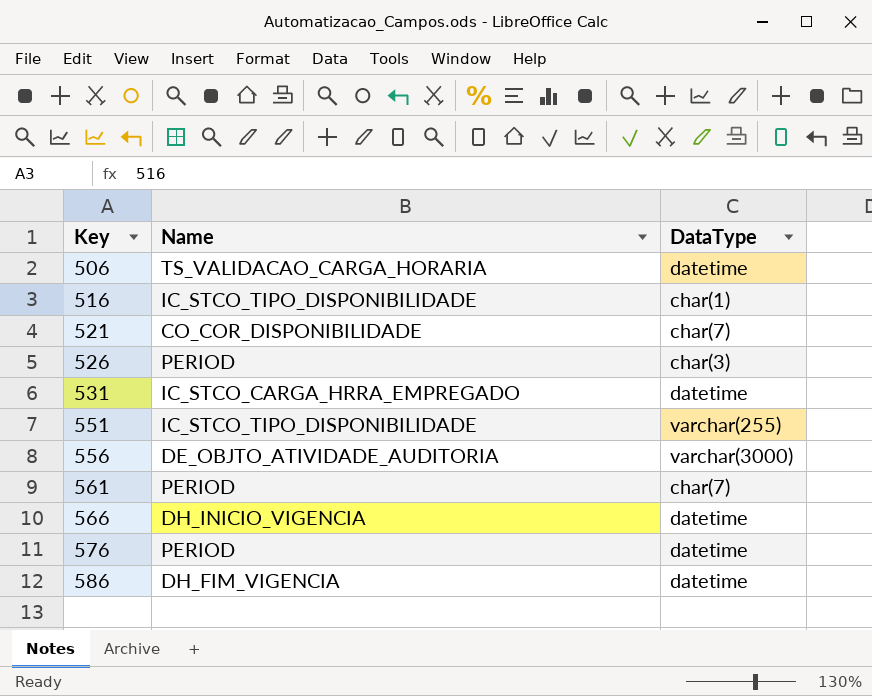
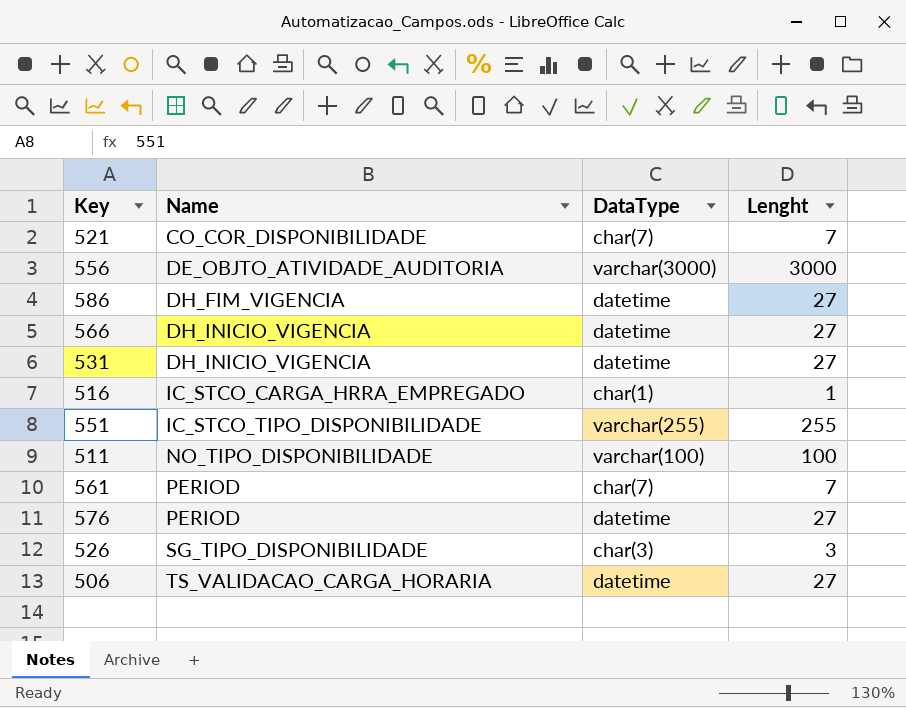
row order: Key ascending -> Name ascending
column Lenght | position: none -> 4
531 | Name: IC_STCO_CARGA_HRRA_EMPREGADO -> DH_INICIO_VIGENCIA
516 | Name: IC_STCO_TIPO_DISPONIBILIDADE -> IC_STCO_CARGA_HRRA_EMPREGADO
row 511: none -> NO_TIPO_DISPONIBILIDADE | varchar(100) | 100
526 | Name: PERIOD -> SG_TIPO_DISPONIBILIDADE

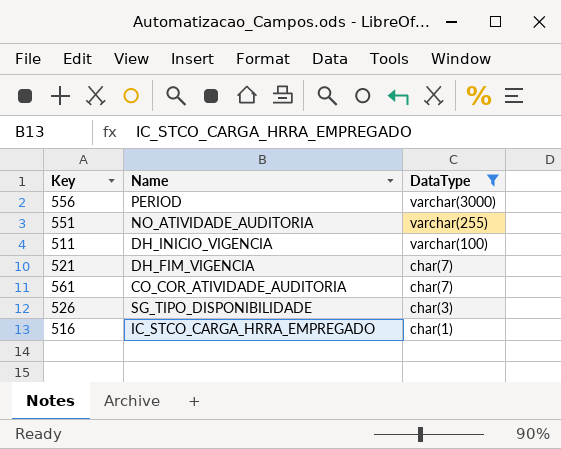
filter: none -> DataType != datetime
row order: Name ascending -> DataType descending
column Lenght | position: 4 -> none
556 | Name: DE_OBJTO_ATIVIDADE_AUDITORIA -> PERIOD
551 | Name: IC_STCO_TIPO_DISPONIBILIDADE -> NO_ATIVIDADE_AUDITORIA
511 | Name: NO_TIPO_DISPONIBILIDADE -> DH_INICIO_VIGENCIA
521 | Name: CO_COR_DISPONIBILIDADE -> DH_FIM_VIGENCIA
561 | Name: PERIOD -> CO_COR_ATIVIDADE_AUDITORIA

